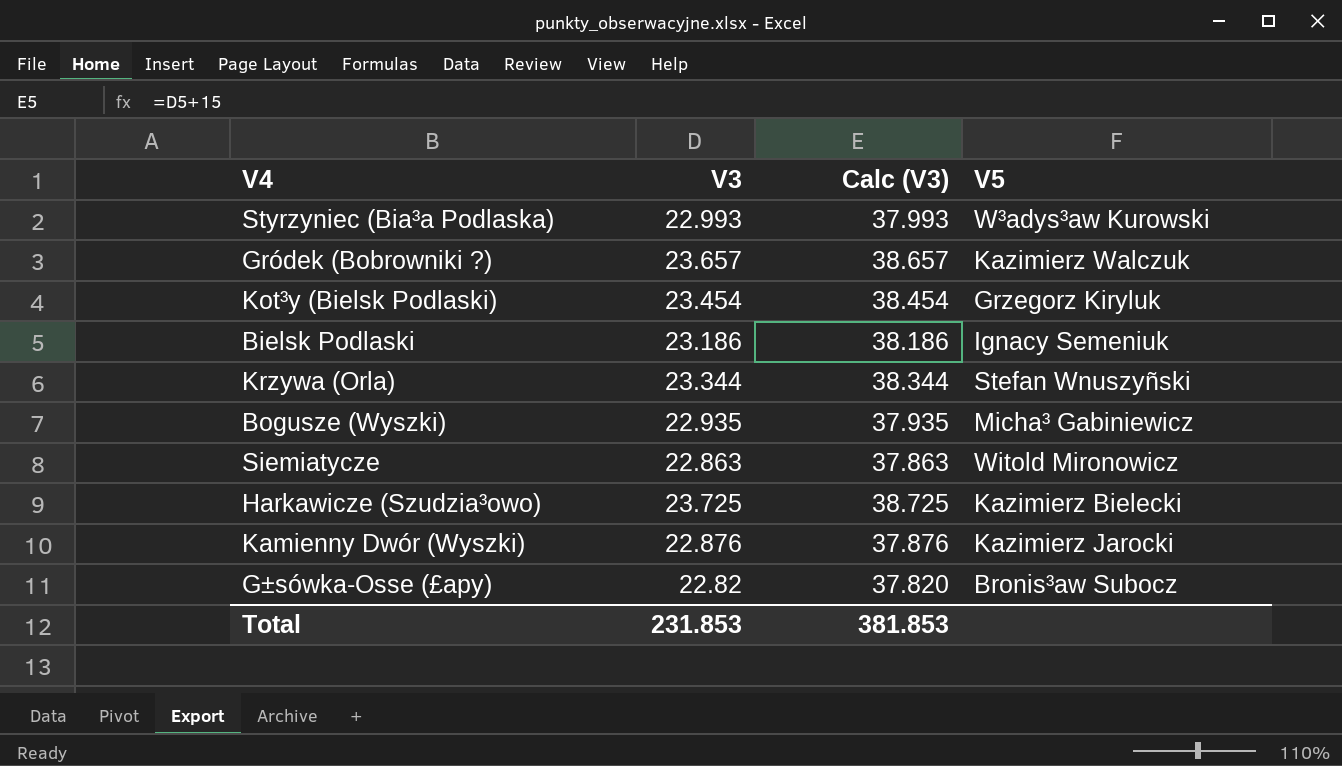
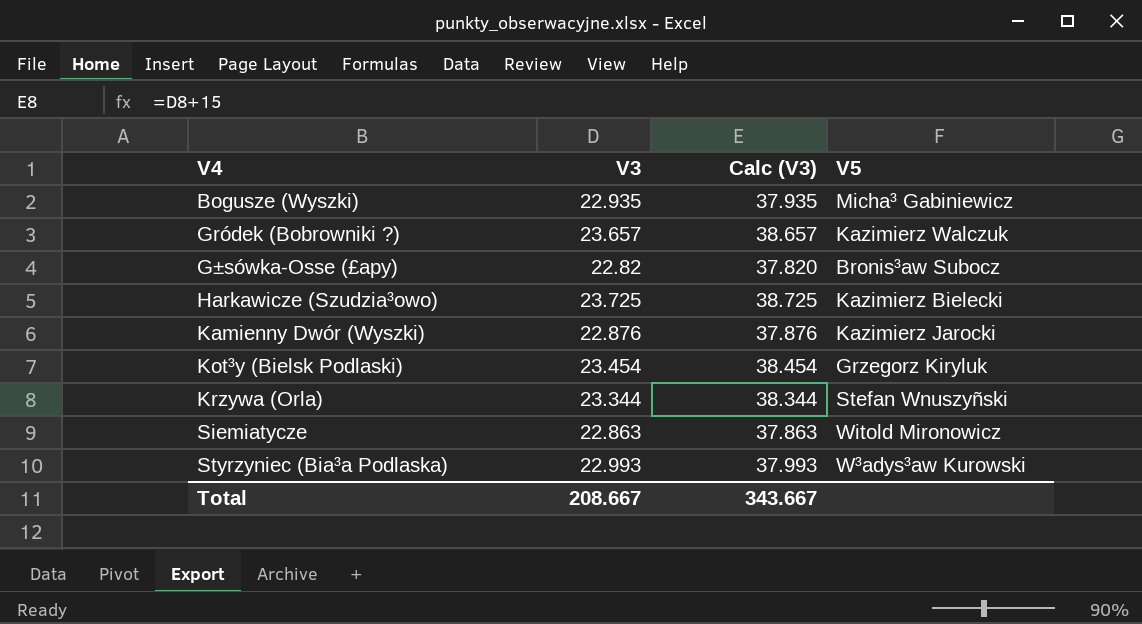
row order: none -> V4 ascending
row Bielsk Podlaski: 23.186 | 38.186 | Ignacy Semeniuk -> none
Total | V3: 231.853 -> 208.667
Total | Calc (V3): 381.853 -> 343.667

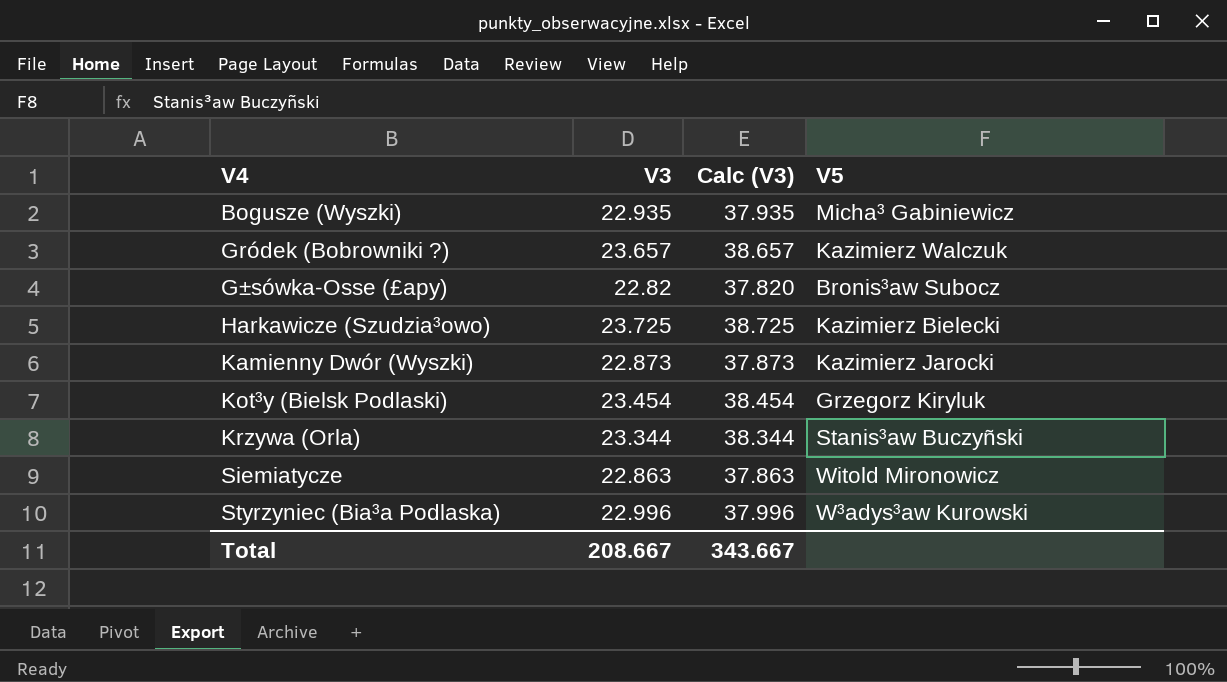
Kamienny Dwór (Wyszki) | V3: 22.876 -> 22.873
Kamienny Dwór (Wyszki) | Calc (V3): 37.876 -> 37.873
Krzywa (Orla) | V5: Stefan Wnuszyñski -> Stanis³aw Buczyñski
Styrzyniec (Bia³a Podlaska) | V3: 22.993 -> 22.996
Styrzyniec (Bia³a Podlaska) | Calc (V3): 37.993 -> 37.996

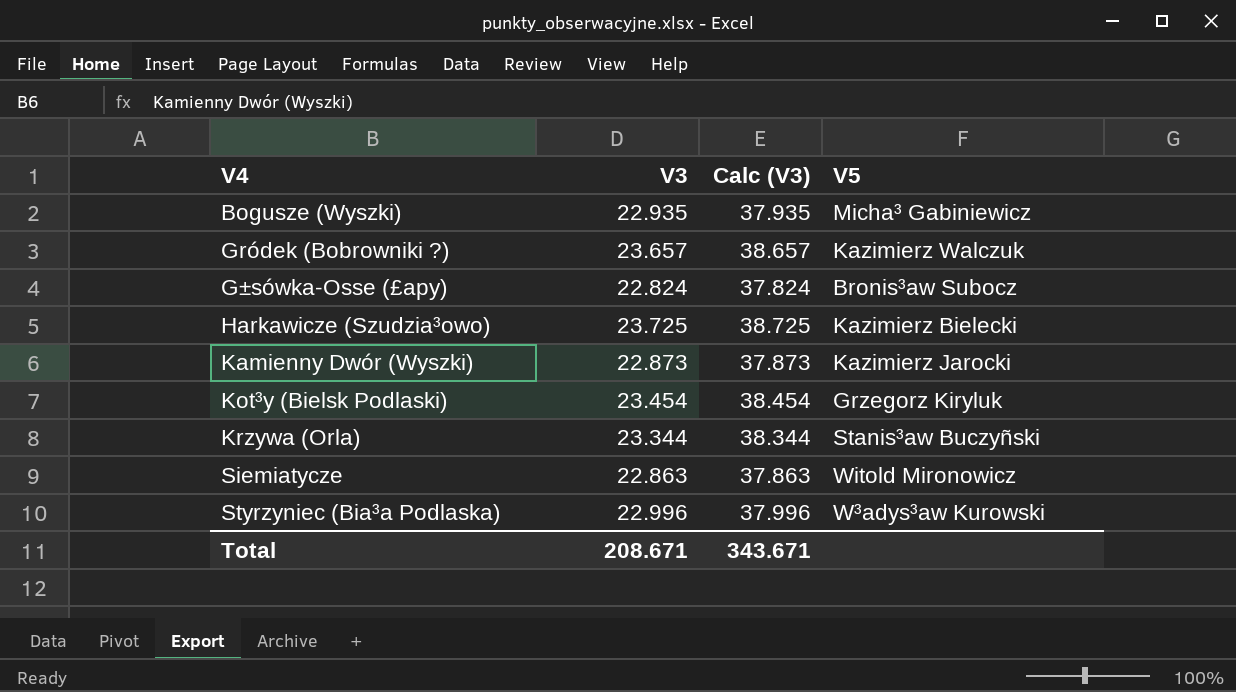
G±sówka-Osse (£apy) | V3: 22.82 -> 22.824
G±sówka-Osse (£apy) | Calc (V3): 37.820 -> 37.824
Total | V3: 208.667 -> 208.671
Total | Calc (V3): 343.667 -> 343.671

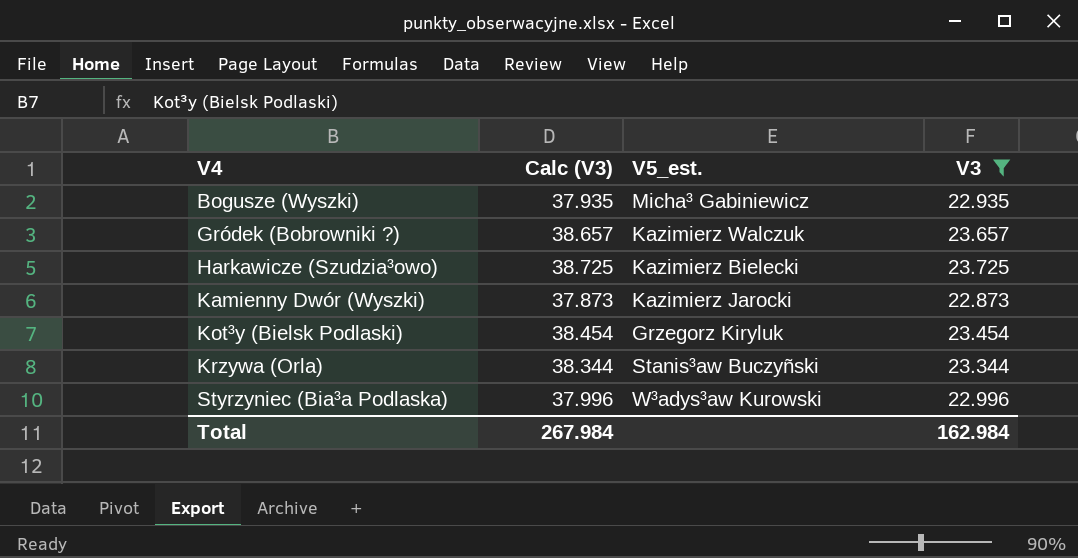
filter: none -> V3 >= 22.873
column name: V5 -> V5_est.
column V3 | position: 2 -> 4
Total | Calc (V3): 343.671 -> 267.984
Total | V3: 208.671 -> 162.984

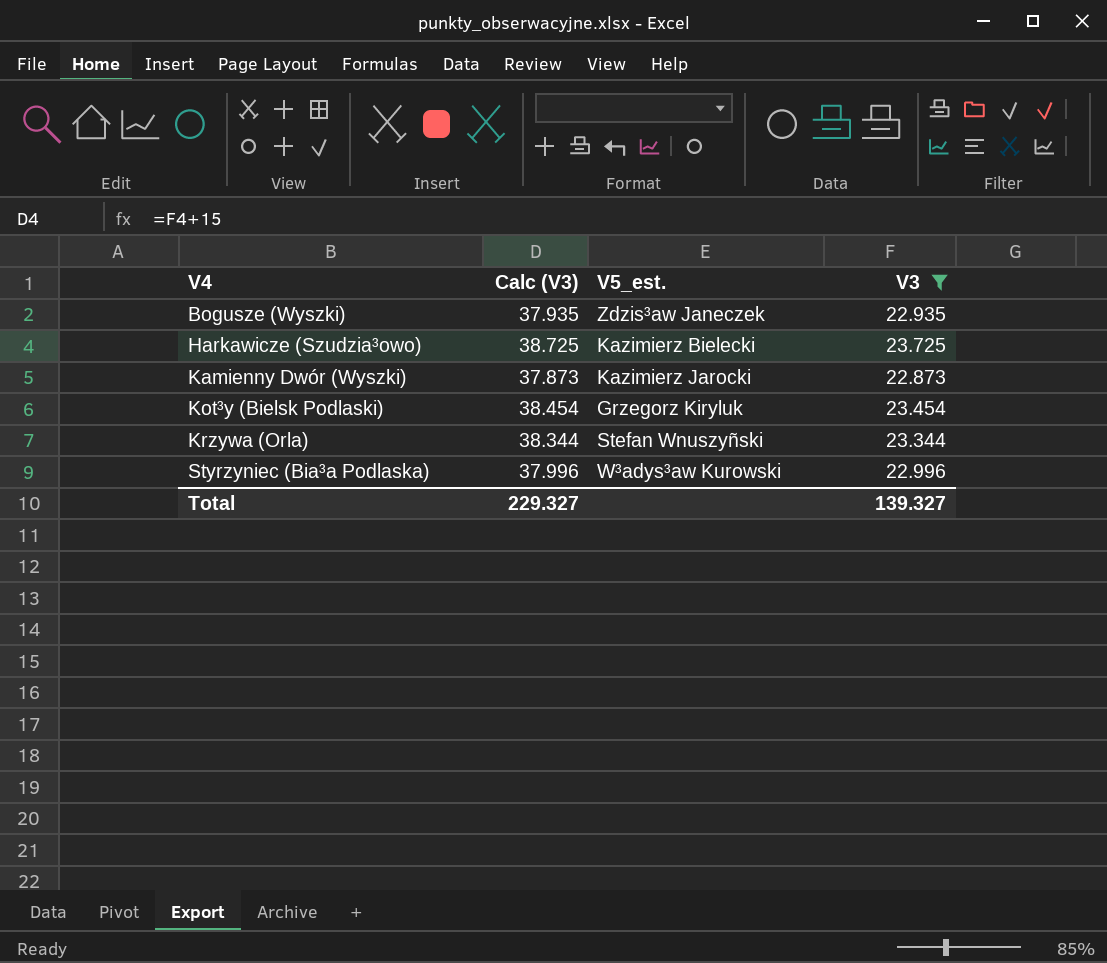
row Gródek (Bobrowniki ?): 38.657 | Kazimierz Walczuk | 23.657 -> none
Bogusze (Wyszki) | V5_est.: Micha³ Gabiniewicz -> Zdzis³aw Janeczek
Krzywa (Orla) | V5_est.: Stanis³aw Buczyñski -> Stefan Wnuszyñski
Total | Calc (V3): 267.984 -> 229.327
Total | V3: 162.984 -> 139.327

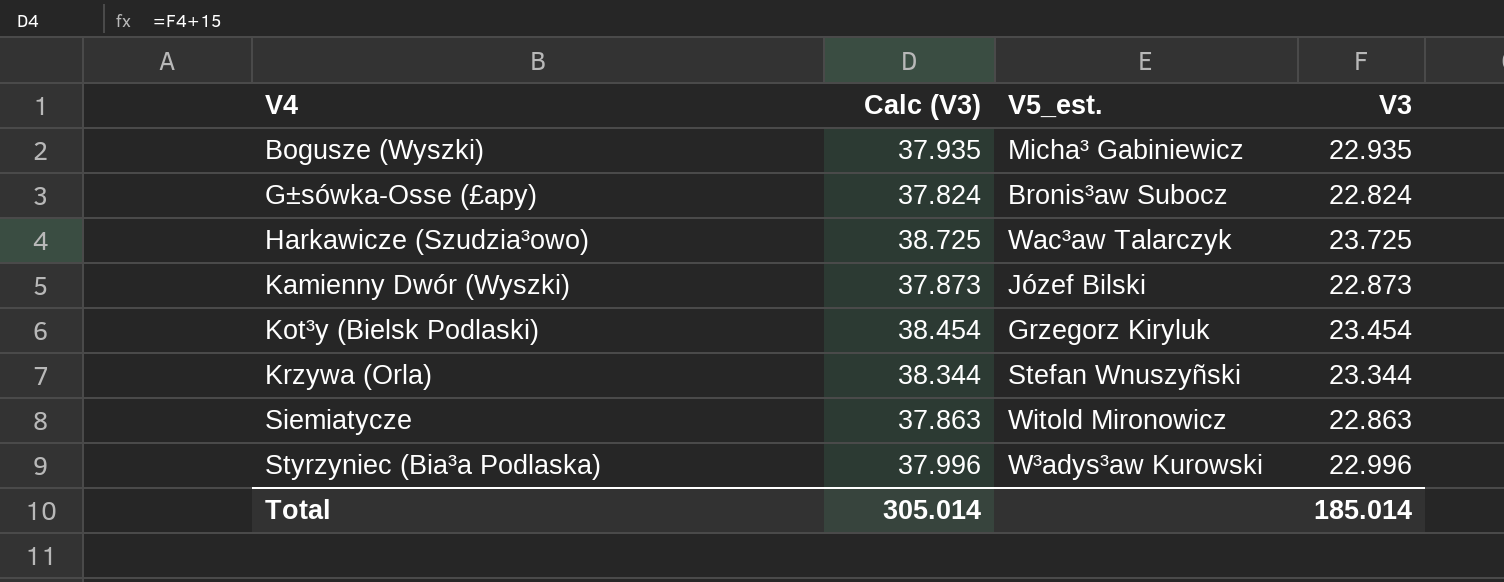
filter: V3 >= 22.873 -> none
Bogusze (Wyszki) | V5_est.: Zdzis³aw Janeczek -> Micha³ Gabiniewicz
Harkawicze (Szudzia³owo) | V5_est.: Kazimierz Bielecki -> Wac³aw Talarczyk
Kamienny Dwór (Wyszki) | V5_est.: Kazimierz Jarocki -> Józef Bilski
Total | Calc (V3): 229.327 -> 305.014
Total | V3: 139.327 -> 185.014

